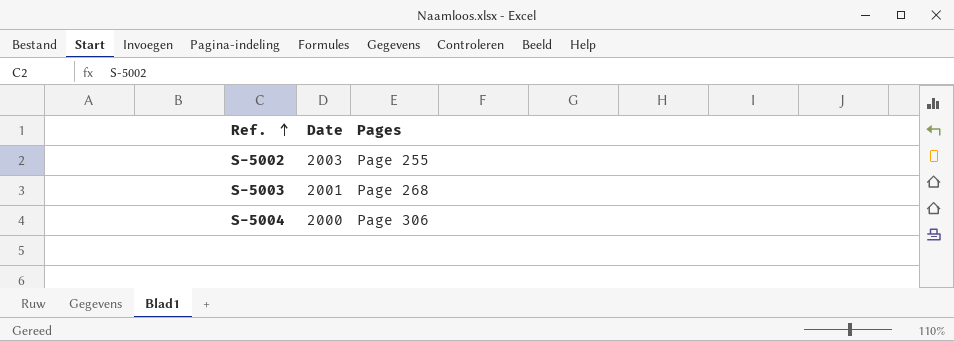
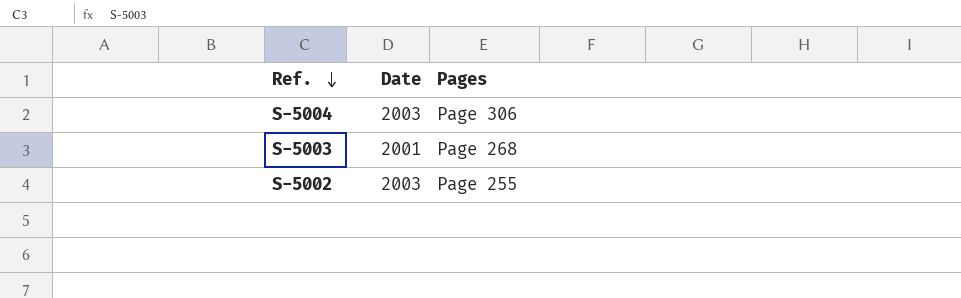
row order: Ref. ascending -> Ref. descending
S-5004 | Date: 2000 -> 2003

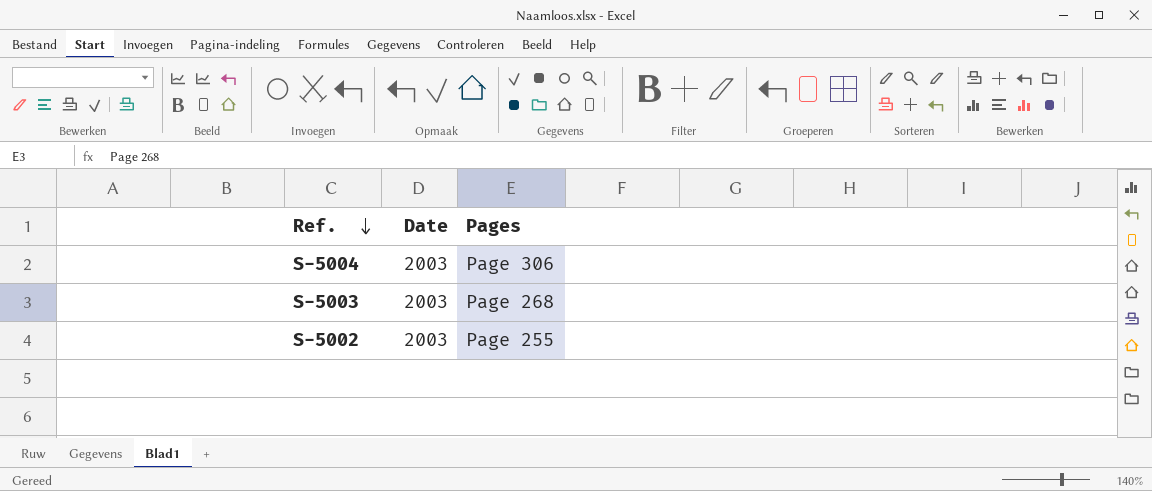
S-5003 | Date: 2001 -> 2003

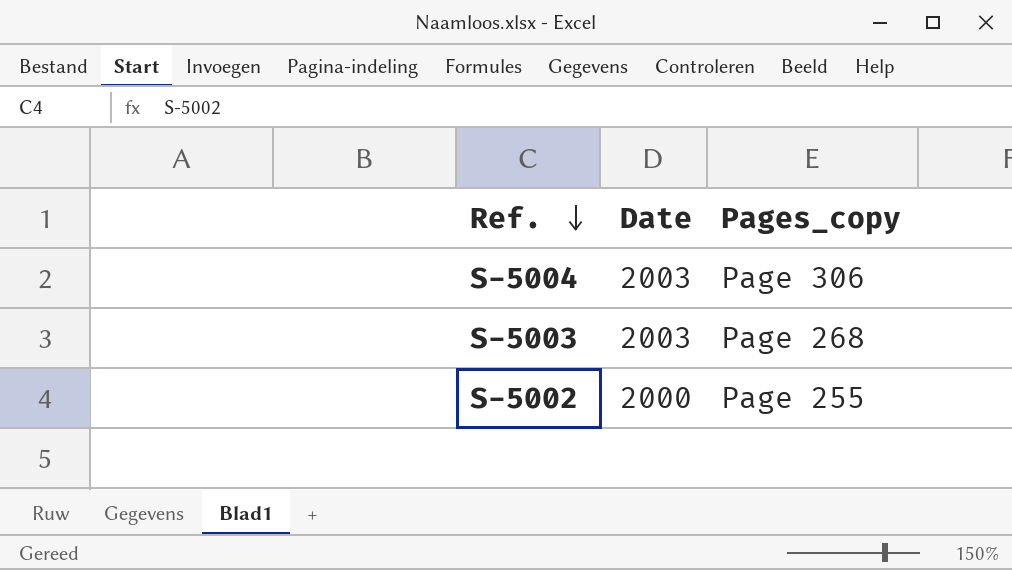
column name: Pages -> Pages_copy
S-5002 | Date: 2003 -> 2000

